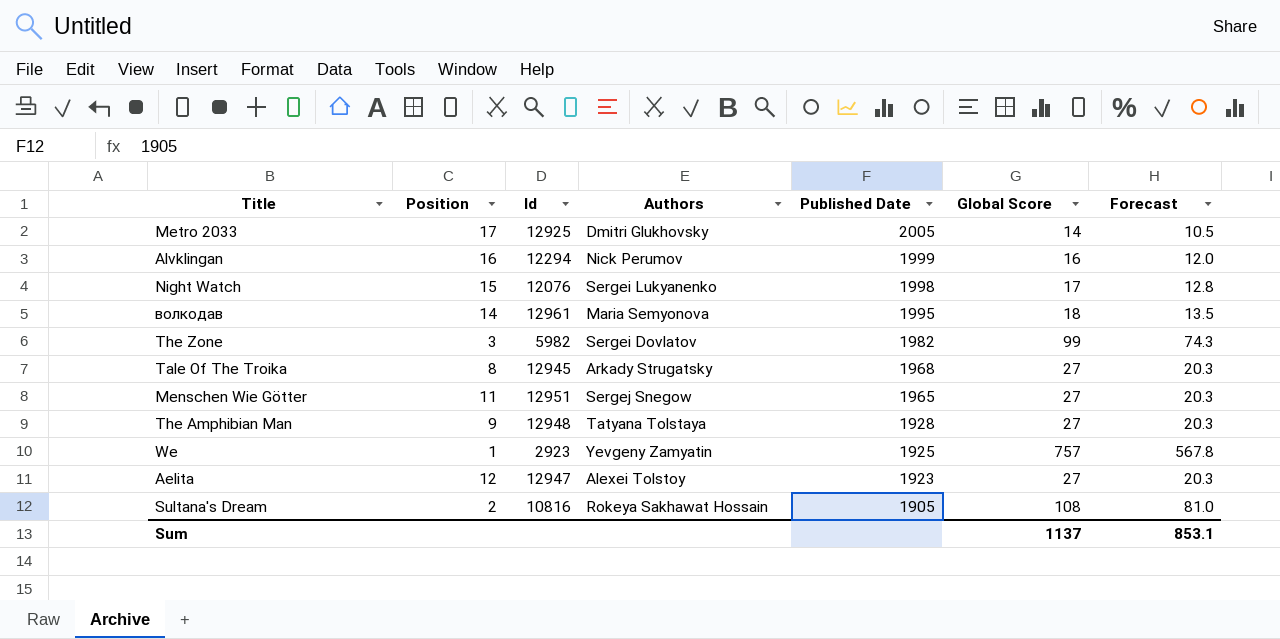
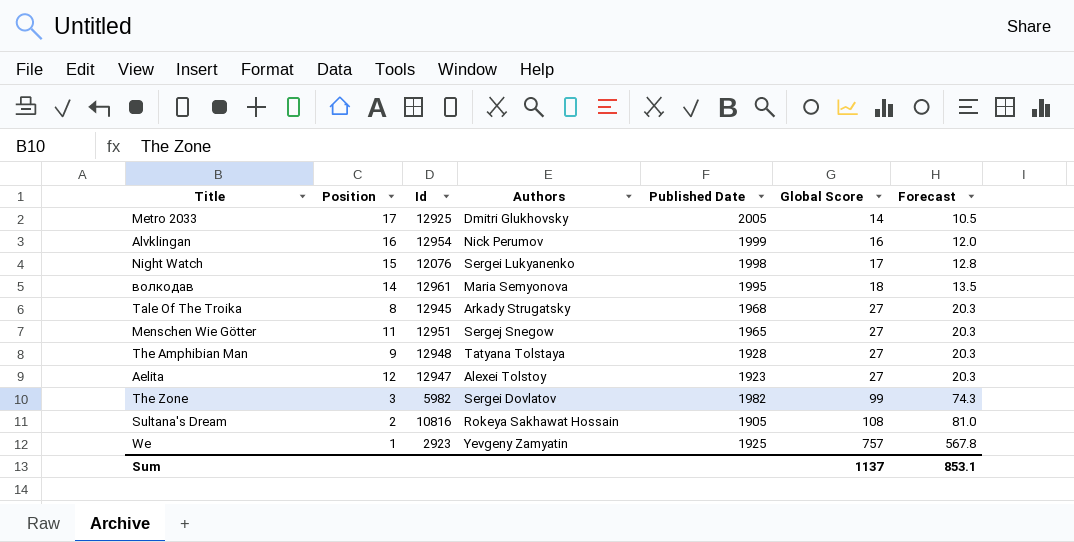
row order: Published Date descending -> Global Score ascending
Alvklingan | Id: 12294 -> 12954

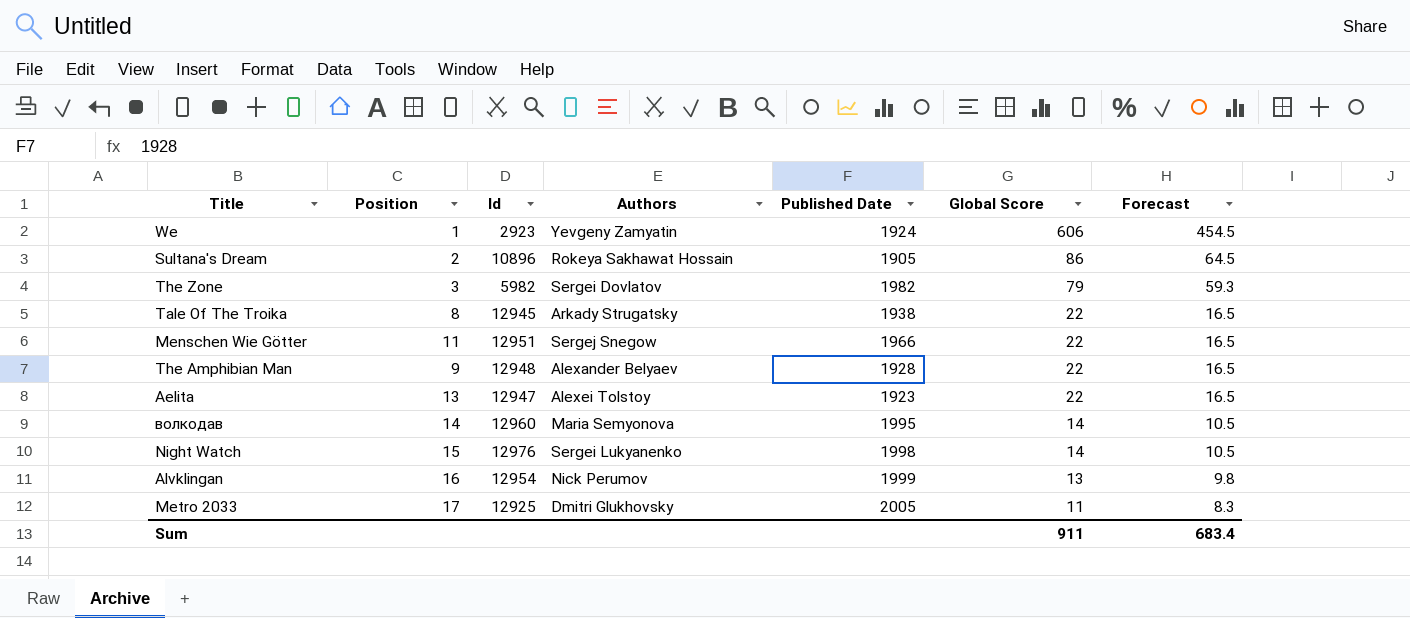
row order: Global Score ascending -> Global Score descending
We | Published Date: 1925 -> 1924
We | Global Score: 757 -> 606
We | Forecast: 567.8 -> 454.5
Sultana's Dream | Id: 10816 -> 10896
Sultana's Dream | Global Score: 108 -> 86
Sultana's Dream | Forecast: 81.0 -> 64.5
The Zone | Global Score: 99 -> 79
The Zone | Forecast: 74.3 -> 59.3
Tale Of The Troika | Published Date: 1968 -> 1938
Tale Of The Troika | Global Score: 27 -> 22
Tale Of The Troika | Forecast: 20.3 -> 16.5
Menschen Wie Götter | Published Date: 1965 -> 1966
Menschen Wie Götter | Global Score: 27 -> 22
Menschen Wie Götter | Forecast: 20.3 -> 16.5
The Amphibian Man | Authors: Tatyana Tolstaya -> Alexander Belyaev
The Amphibian Man | Global Score: 27 -> 22
The Amphibian Man | Forecast: 20.3 -> 16.5
Aelita | Position: 12 -> 13
Aelita | Global Score: 27 -> 22
Aelita | Forecast: 20.3 -> 16.5
волкодав | Id: 12961 -> 12960
волкодав | Global Score: 18 -> 14
волкодав | Forecast: 13.5 -> 10.5
Night Watch | Id: 12076 -> 12976
Night Watch | Global Score: 17 -> 14
Night Watch | Forecast: 12.8 -> 10.5
Alvklingan | Global Score: 16 -> 13
Alvklingan | Forecast: 12.0 -> 9.8
Metro 2033 | Global Score: 14 -> 11
Metro 2033 | Forecast: 10.5 -> 8.3
Sum | Global Score: 1137 -> 911
Sum | Forecast: 853.1 -> 683.4

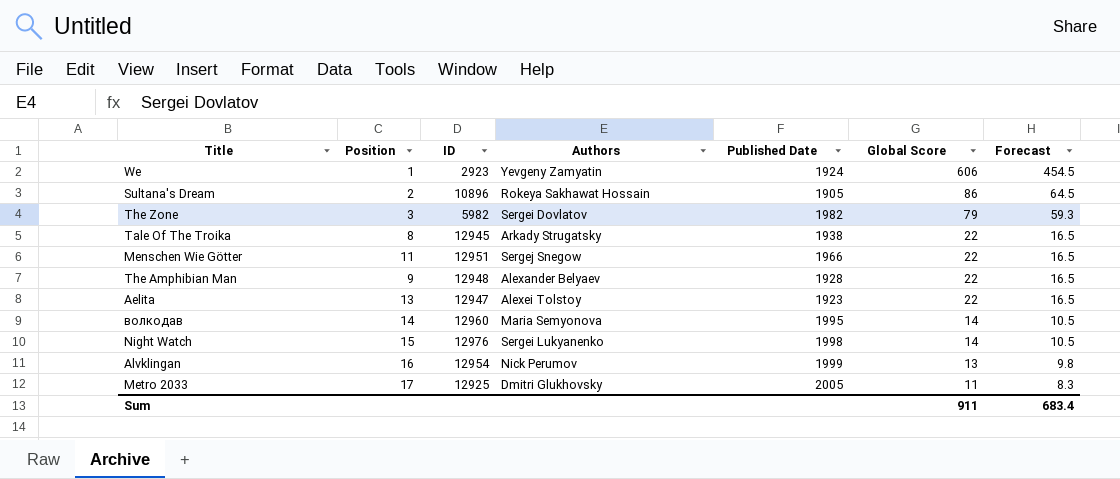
column name: Id -> ID

